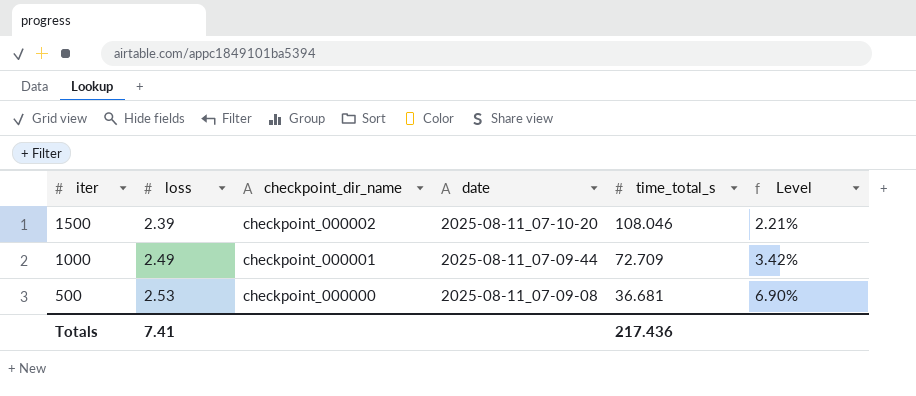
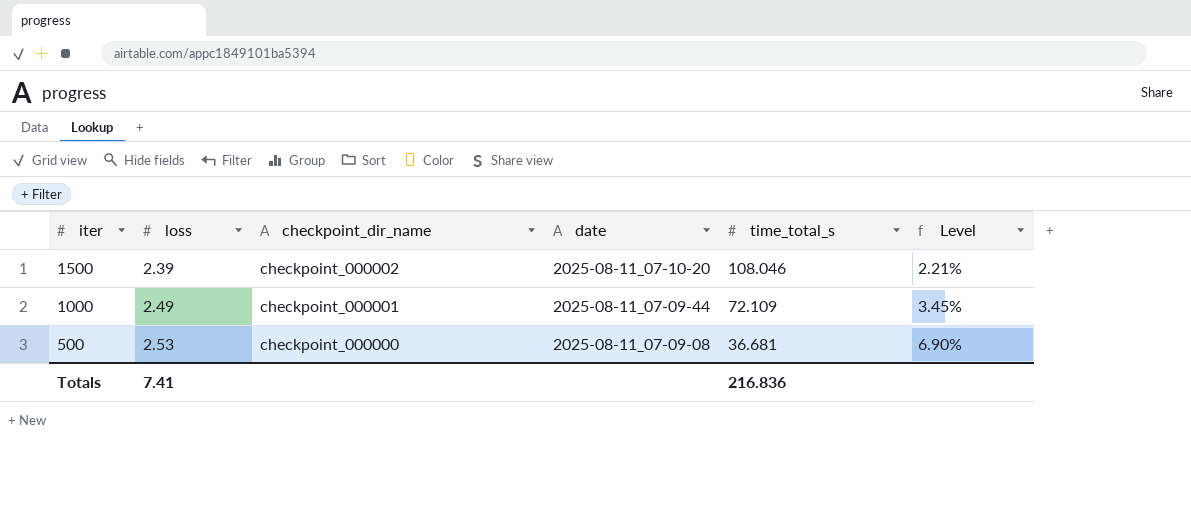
1000 | time_total_s: 72.709 -> 72.109
1000 | Level: 3.42% -> 3.45%
Totals | time_total_s: 217.436 -> 216.836

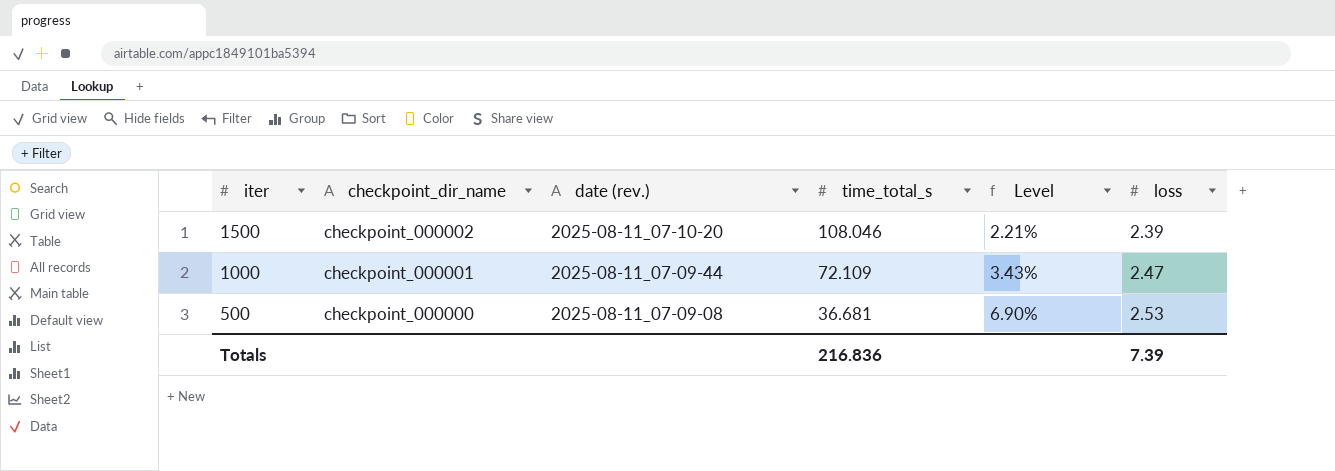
column name: date -> date (rev.)
column loss | position: 2 -> 6
1000 | Level: 3.45% -> 3.43%
1000 | loss: 2.49 -> 2.47
Totals | loss: 7.41 -> 7.39

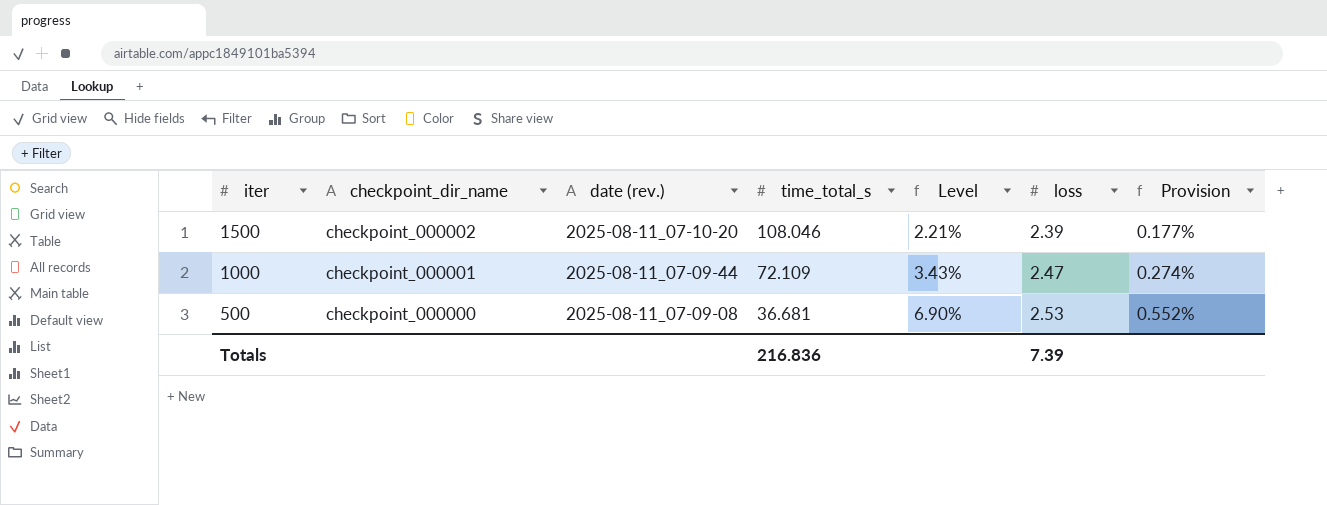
column Provision | formula: none -> [Level] * 0.08

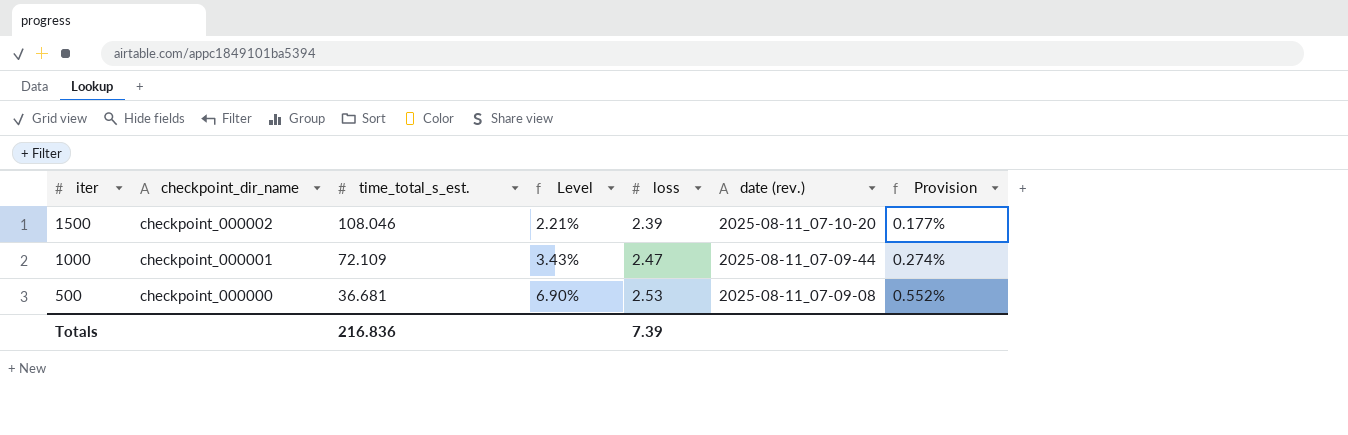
column name: time_total_s -> time_total_s_est.
column date (rev.) | position: 3 -> 6

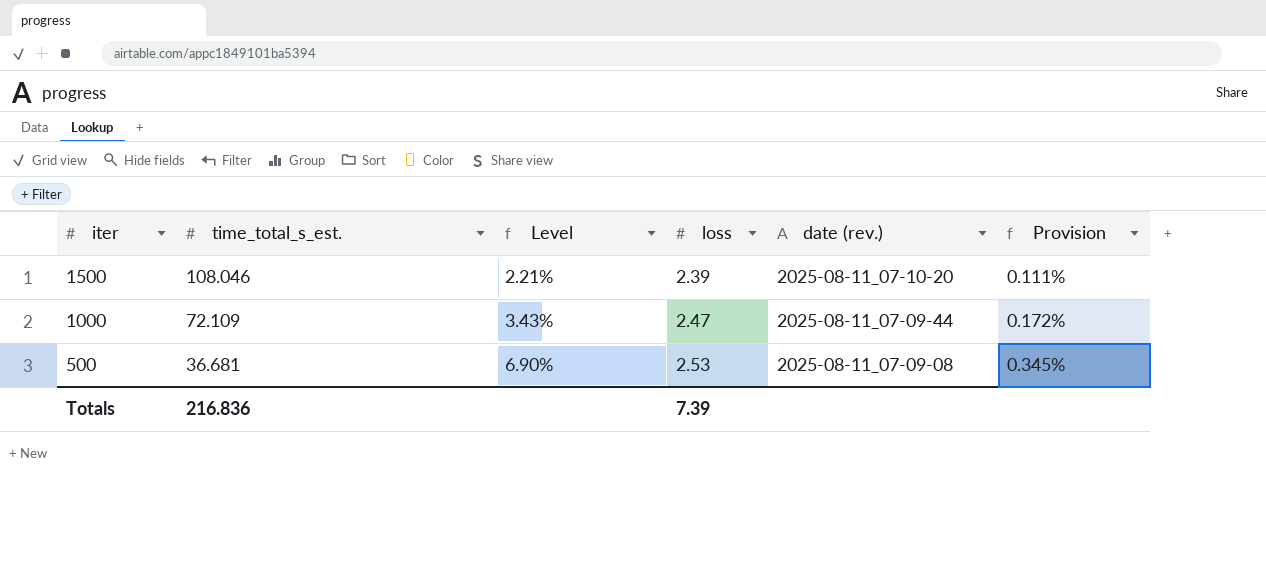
column checkpoint_dir_name | position: 2 -> none
column Provision | formula: [Level] * 0.08 -> [Level] * 0.05

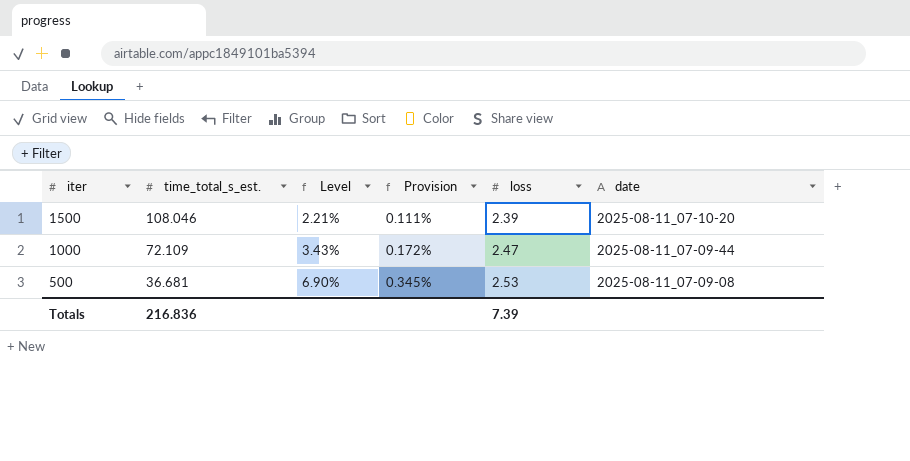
column Provision | position: 6 -> 4
column name: date (rev.) -> date

